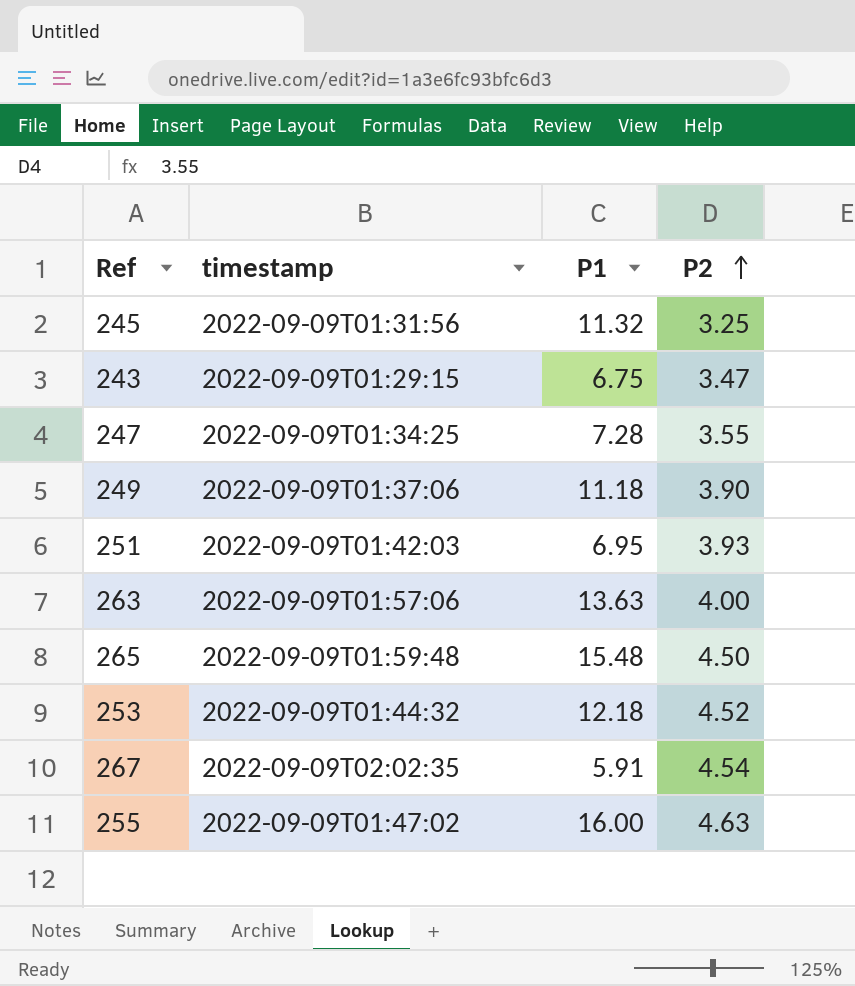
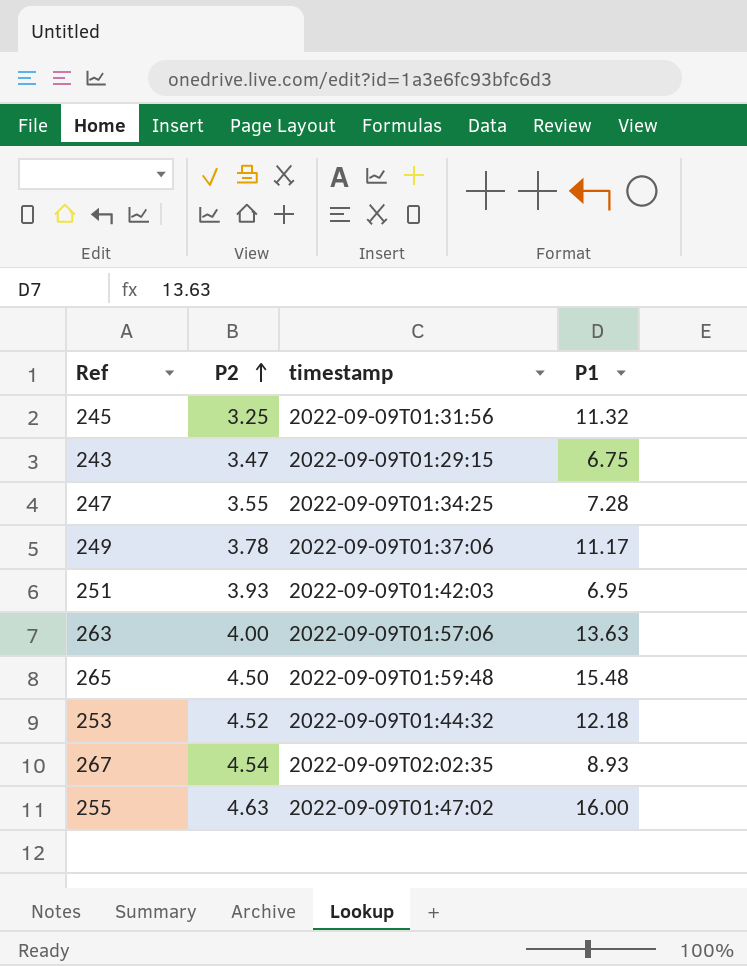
column P2 | position: 4 -> 2
249 | P2: 3.90 -> 3.78
249 | P1: 11.18 -> 11.17
267 | P1: 5.91 -> 8.93

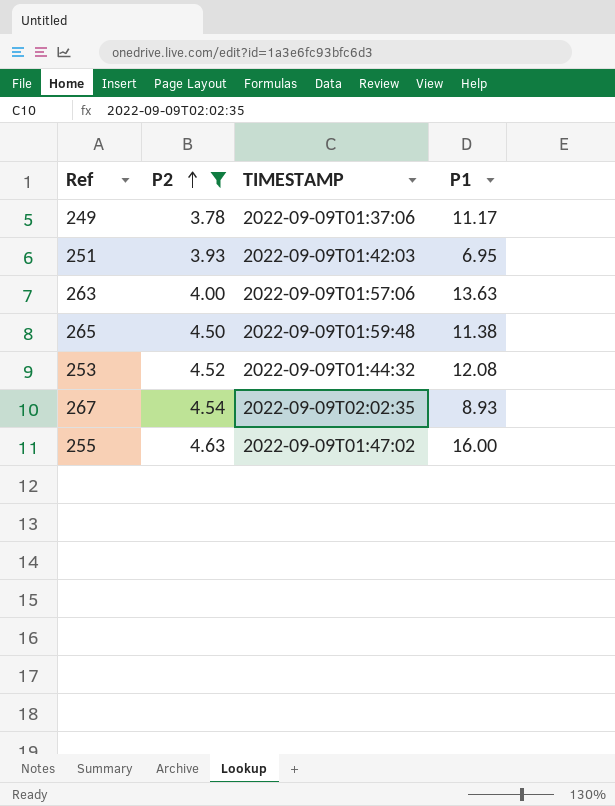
filter: none -> P2 >= 3.78
column name: timestamp -> TIMESTAMP
265 | P1: 15.48 -> 11.38
253 | P1: 12.18 -> 12.08

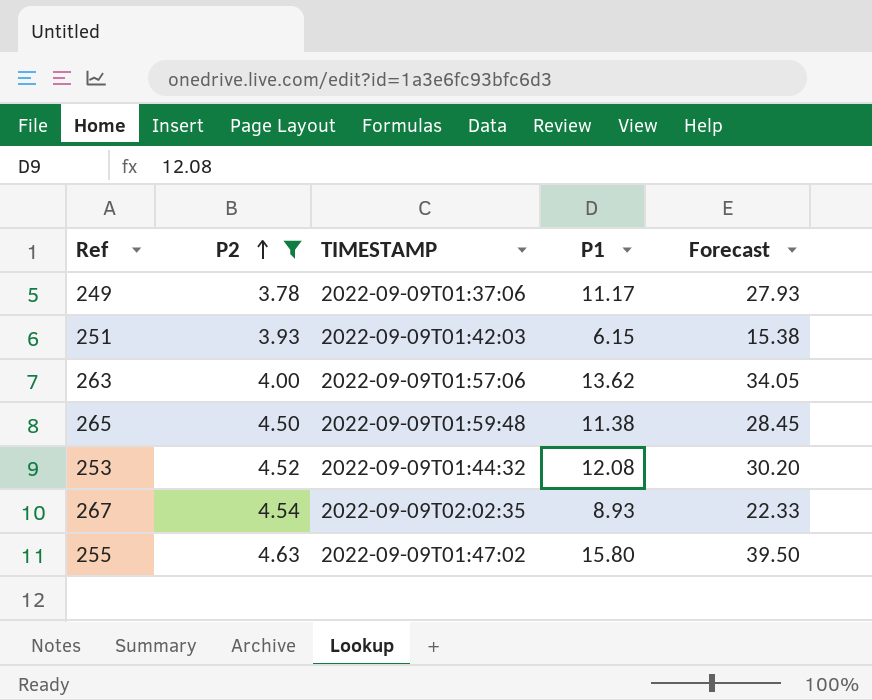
column Forecast | formula: none -> [P1] * 2.5
251 | P1: 6.95 -> 6.15
263 | P1: 13.63 -> 13.62
255 | P1: 16.00 -> 15.80

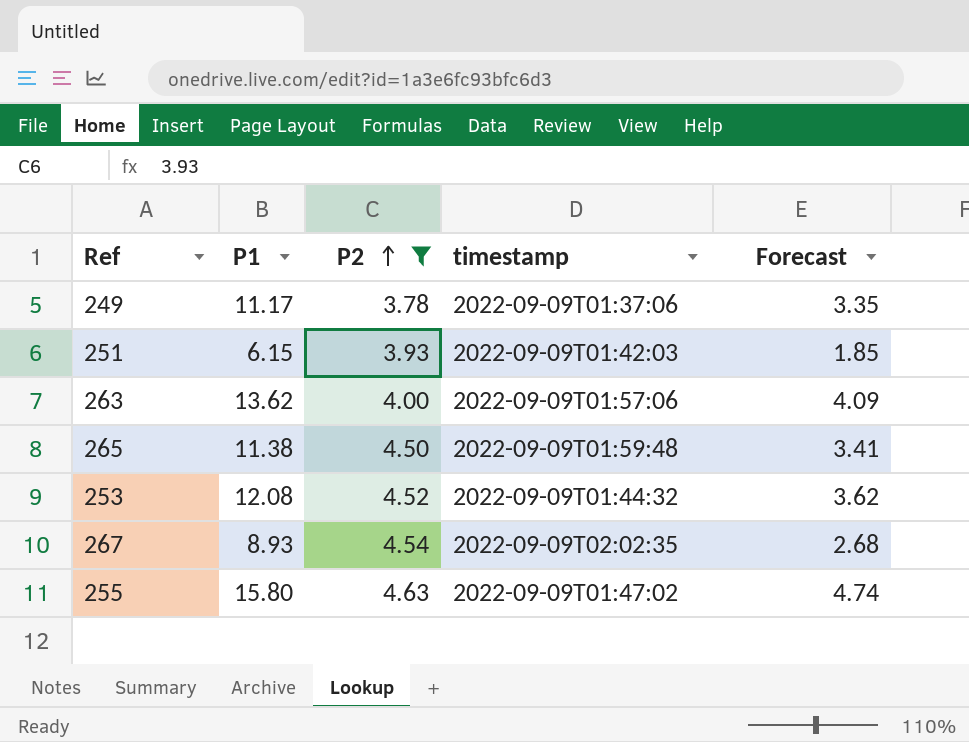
column P1 | position: 4 -> 2
column name: TIMESTAMP -> timestamp
column Forecast | formula: [P1] * 2.5 -> [P1] * 0.3

